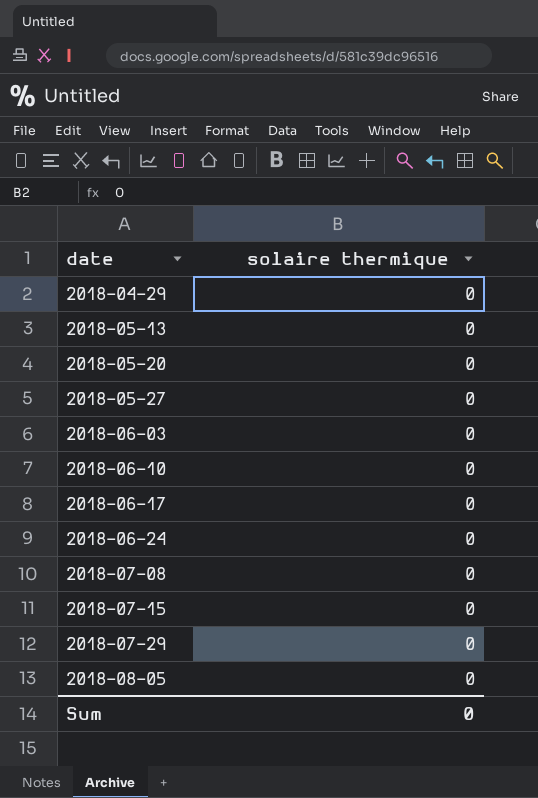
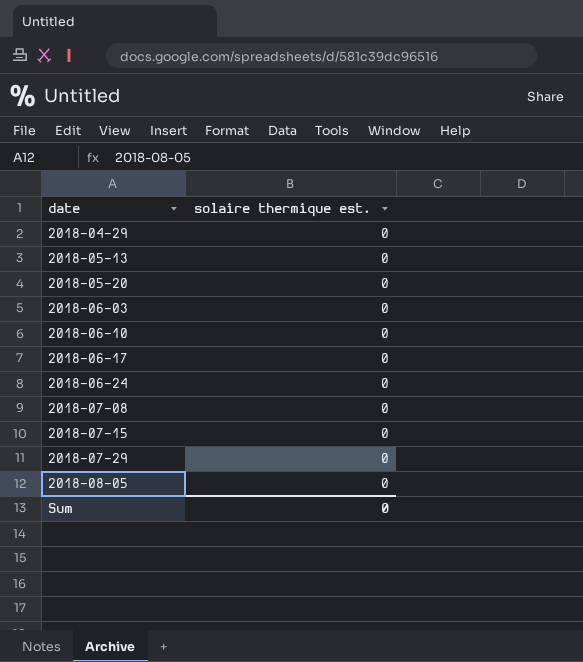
column name: solaire thermique -> solaire thermique est.
row 2018-05-27: 0 -> none

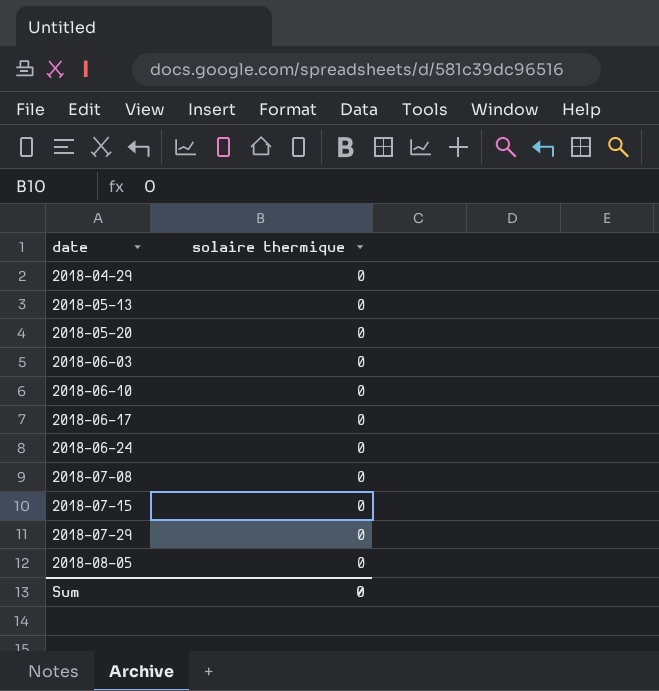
column name: solaire thermique est. -> solaire thermique

